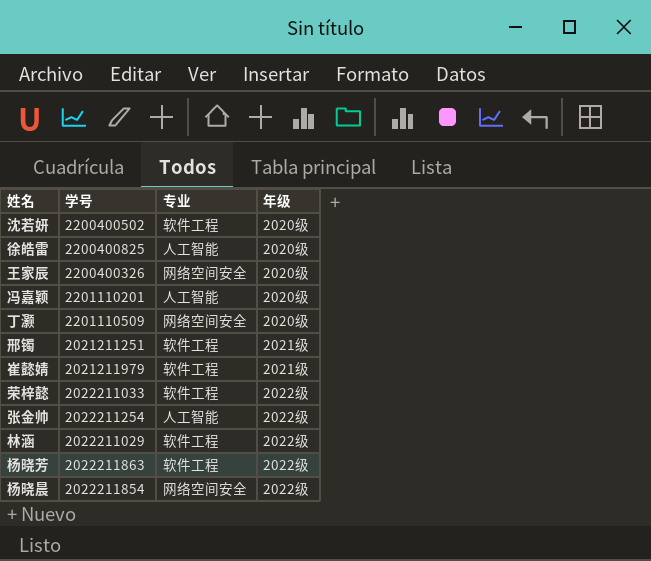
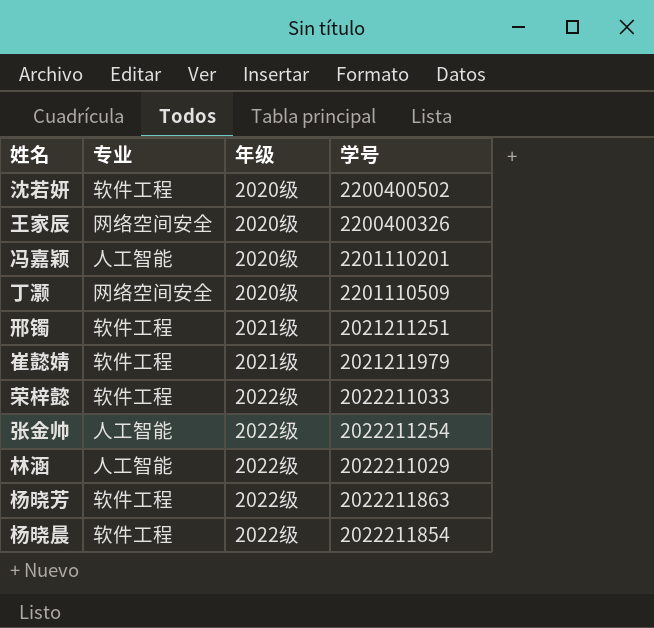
column 学号 | position: 2 -> 4
row 徐皓雷: 2200400825 | 人工智能 | 2020级 -> none
林涵 | 专业: 软件工程 -> 人工智能
杨晓晨 | 专业: 网络空间安全 -> 软件工程

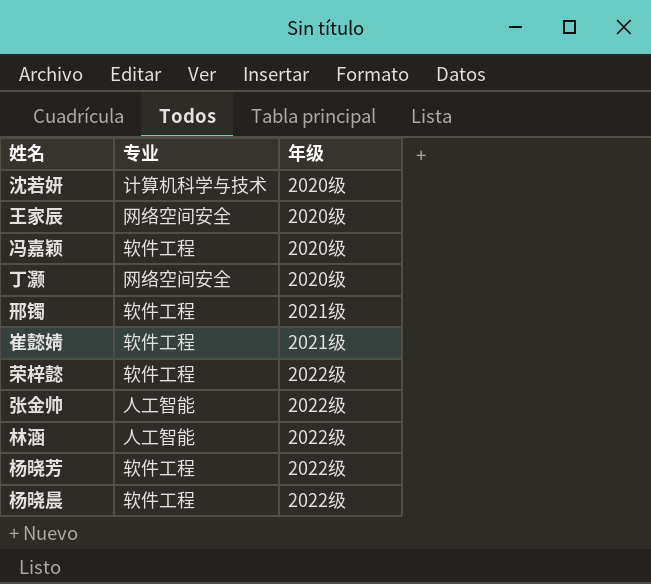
column 学号 | position: 4 -> none
沈若妍 | 专业: 软件工程 -> 计算机科学与技术
冯嘉颖 | 专业: 人工智能 -> 软件工程

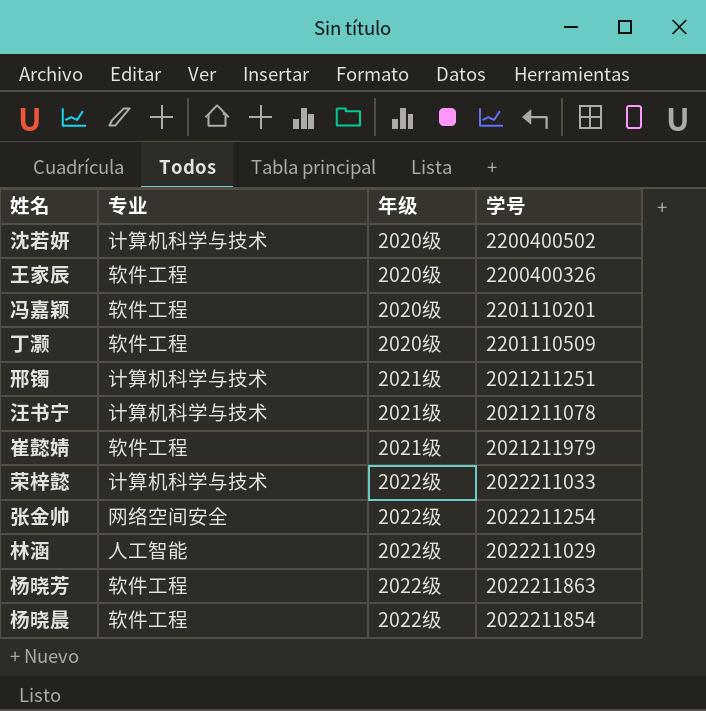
column 学号 | position: none -> 4
王家辰 | 专业: 网络空间安全 -> 软件工程
丁灏 | 专业: 网络空间安全 -> 软件工程
邢镯 | 专业: 软件工程 -> 计算机科学与技术
row 汪书宁: none -> 计算机科学与技术 | 2021级 | 2021211078
荣梓懿 | 专业: 软件工程 -> 计算机科学与技术
张金帅 | 专业: 人工智能 -> 网络空间安全

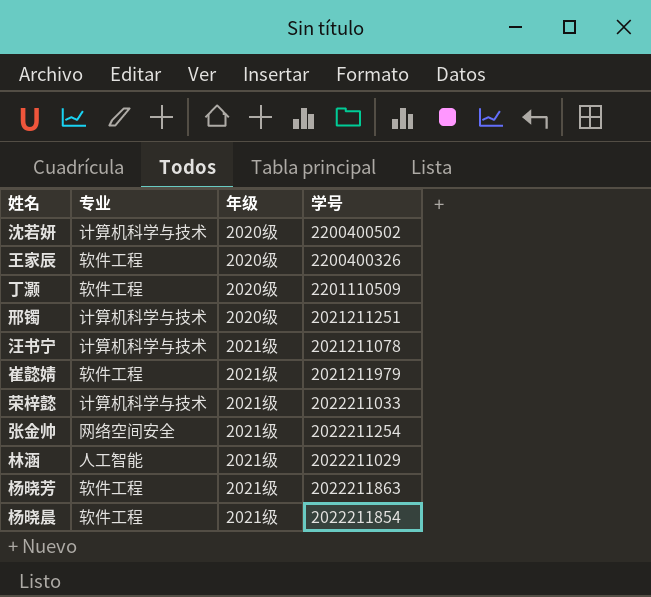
row 冯嘉颖: 软件工程 | 2020级 | 2201110201 -> none
邢镯 | 年级: 2021级 -> 2020级
荣梓懿 | 年级: 2022级 -> 2021级
张金帅 | 年级: 2022级 -> 2021级
林涵 | 年级: 2022级 -> 2021级
杨晓芳 | 年级: 2022级 -> 2021级
杨晓晨 | 年级: 2022级 -> 2021级

